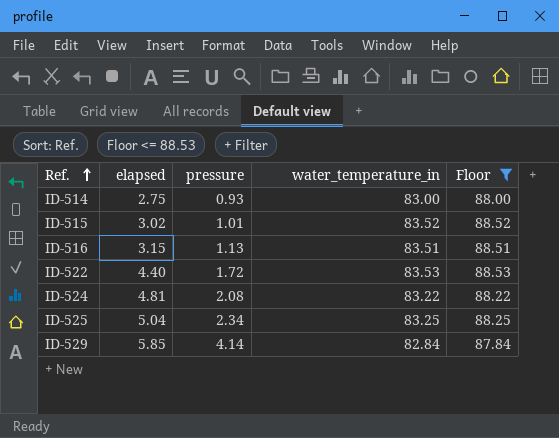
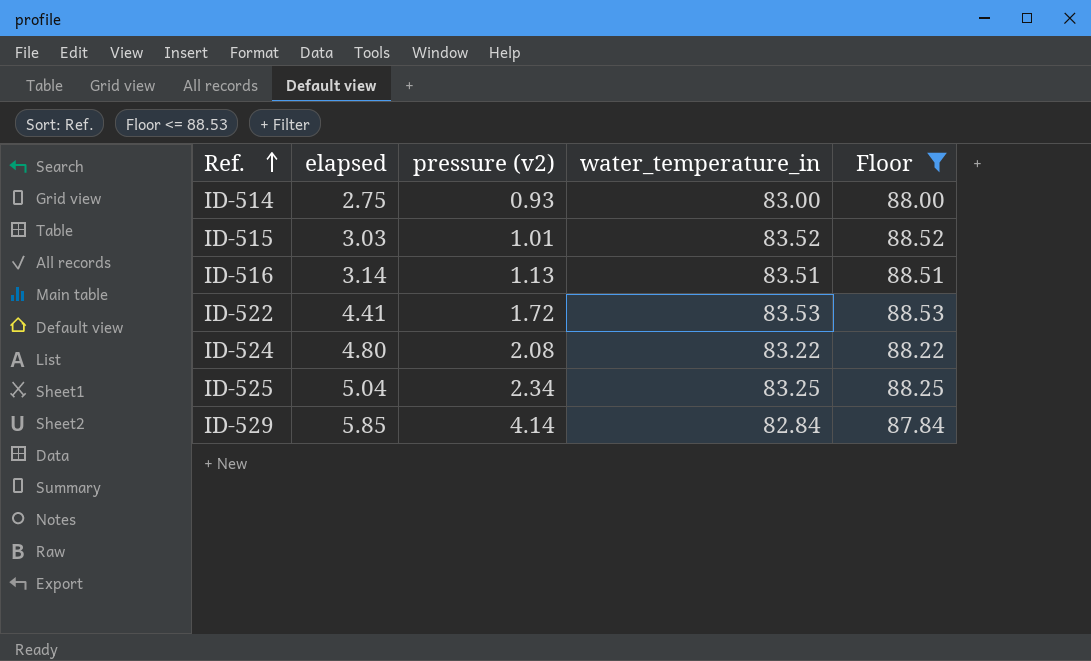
column name: pressure -> pressure (v2)
ID-515 | elapsed: 3.02 -> 3.03
ID-516 | elapsed: 3.15 -> 3.14
ID-522 | elapsed: 4.40 -> 4.41
ID-524 | elapsed: 4.81 -> 4.80

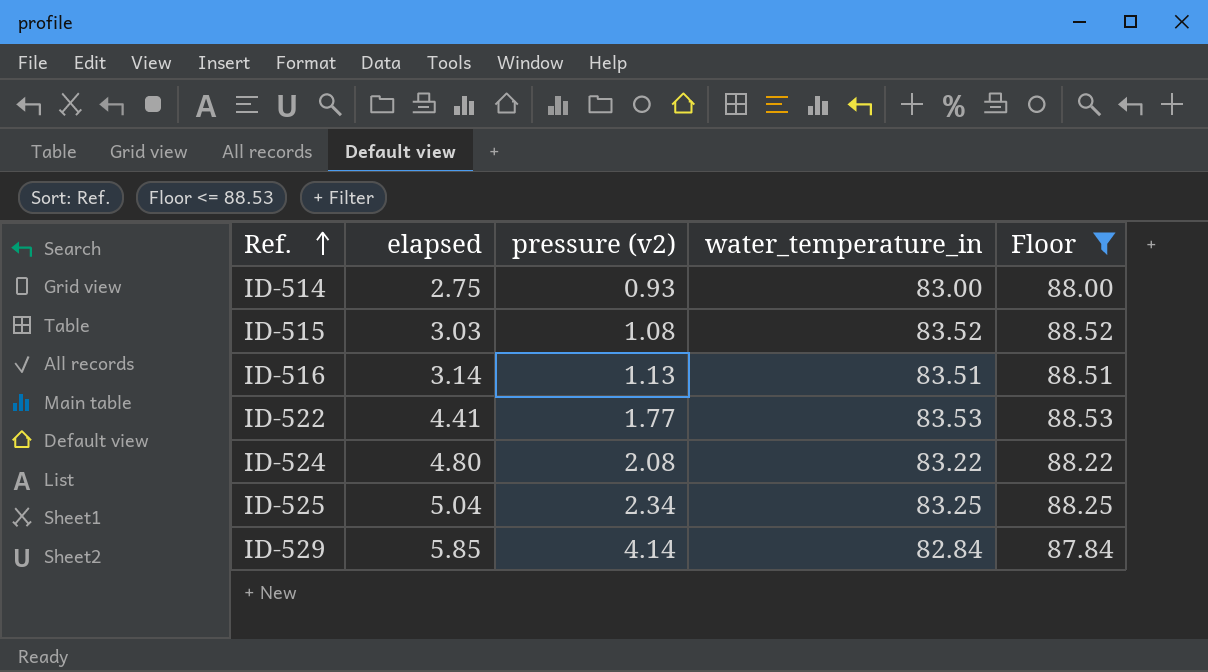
ID-515 | pressure (v2): 1.01 -> 1.08
ID-522 | pressure (v2): 1.72 -> 1.77

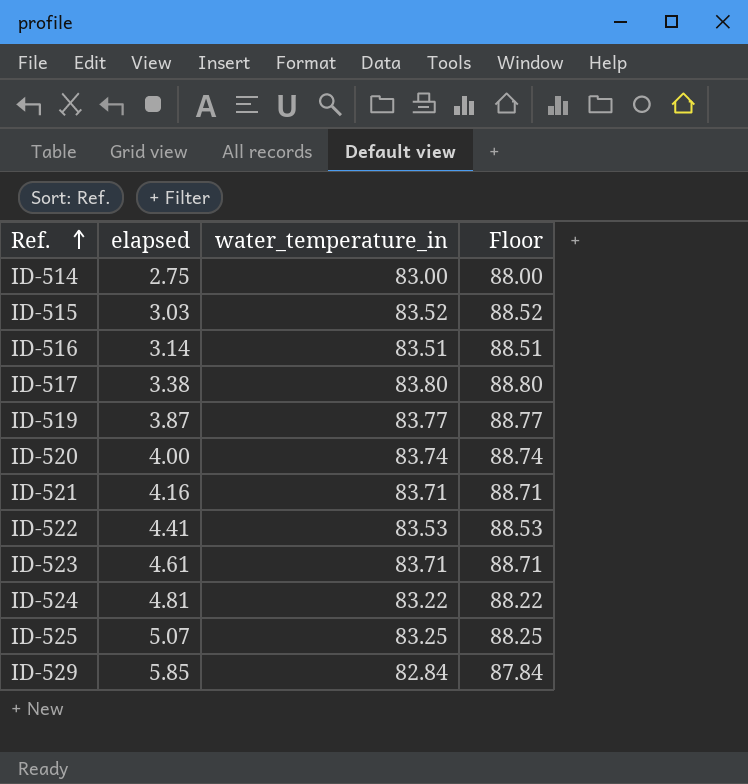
filter: Floor <= 88.53 -> none
column pressure (v2) | position: 3 -> none
ID-524 | elapsed: 4.80 -> 4.81
ID-525 | elapsed: 5.04 -> 5.07

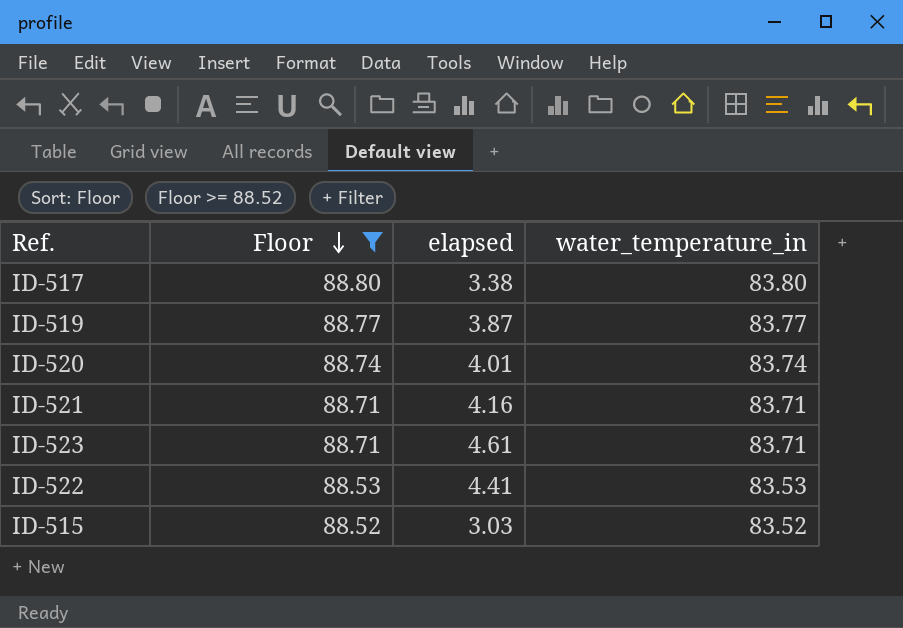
filter: none -> Floor >= 88.52
row order: Ref. ascending -> Floor descending
column Floor | position: 4 -> 2
ID-520 | elapsed: 4.00 -> 4.01

